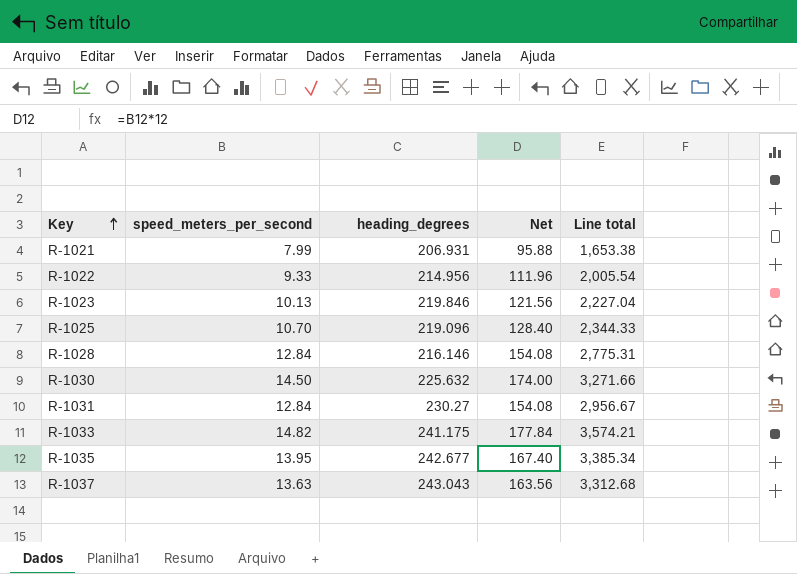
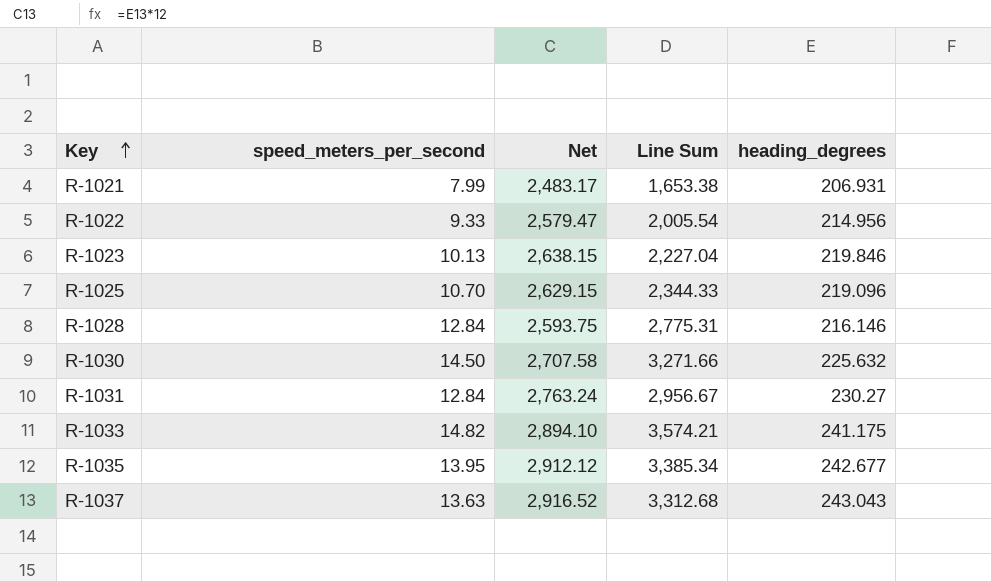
column Net | formula: [speed_meters_per_second] * 12 -> [heading_degrees] * 12
column name: Line total -> Line Sum
column heading_degrees | position: 3 -> 5

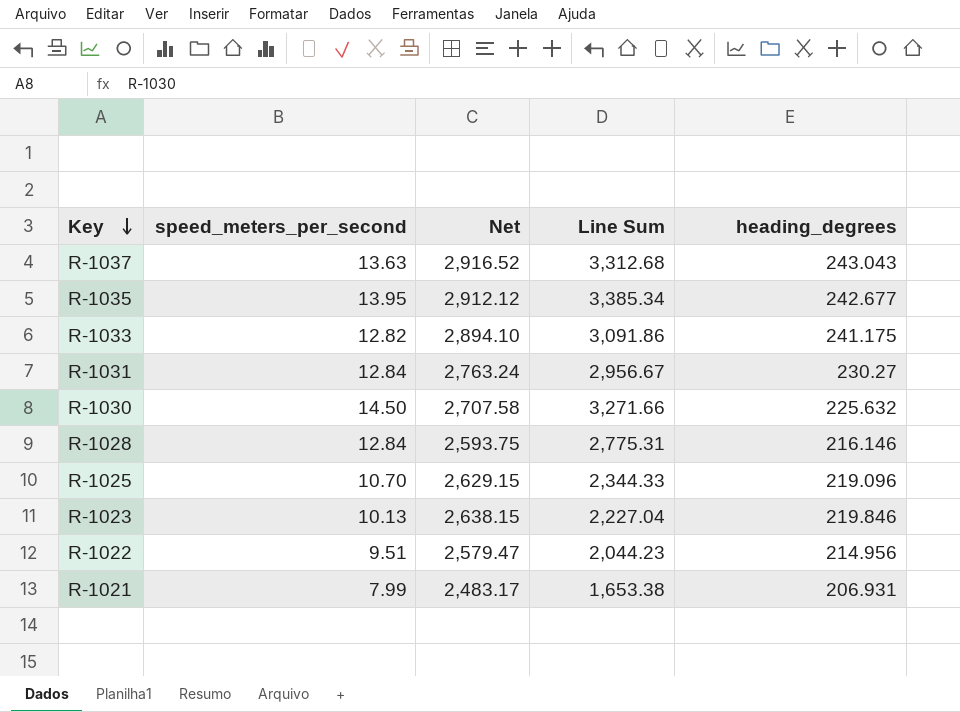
row order: Key ascending -> Key descending
R-1033 | speed_meters_per_second: 14.82 -> 12.82
R-1033 | Line Sum: 3,574.21 -> 3,091.86
R-1022 | speed_meters_per_second: 9.33 -> 9.51
R-1022 | Line Sum: 2,005.54 -> 2,044.23

